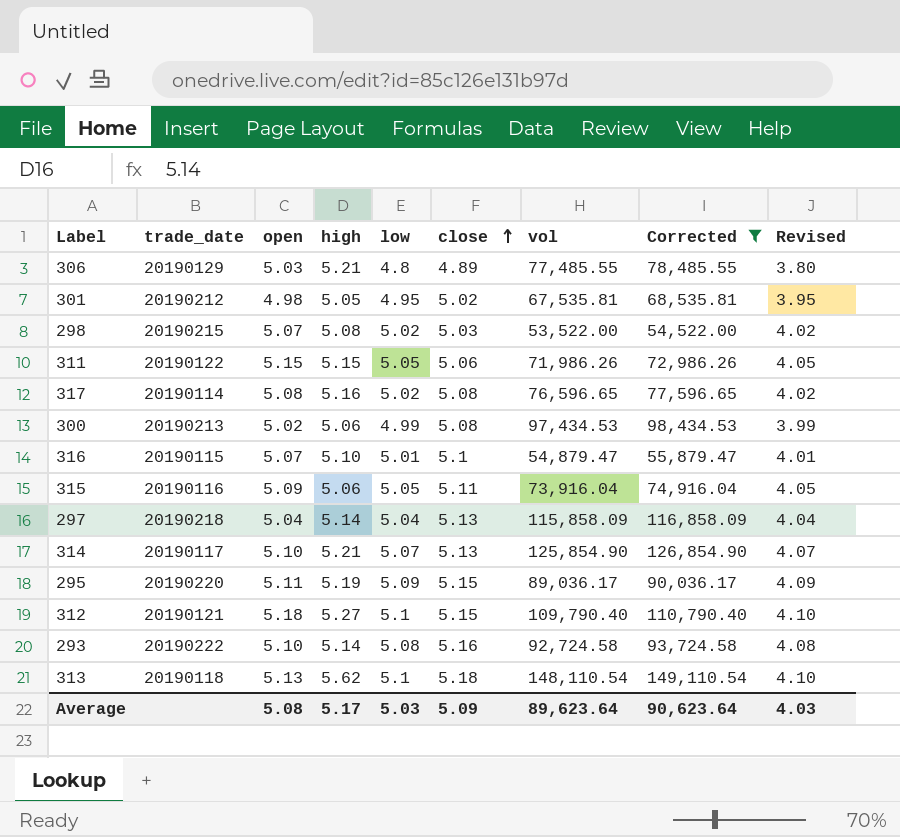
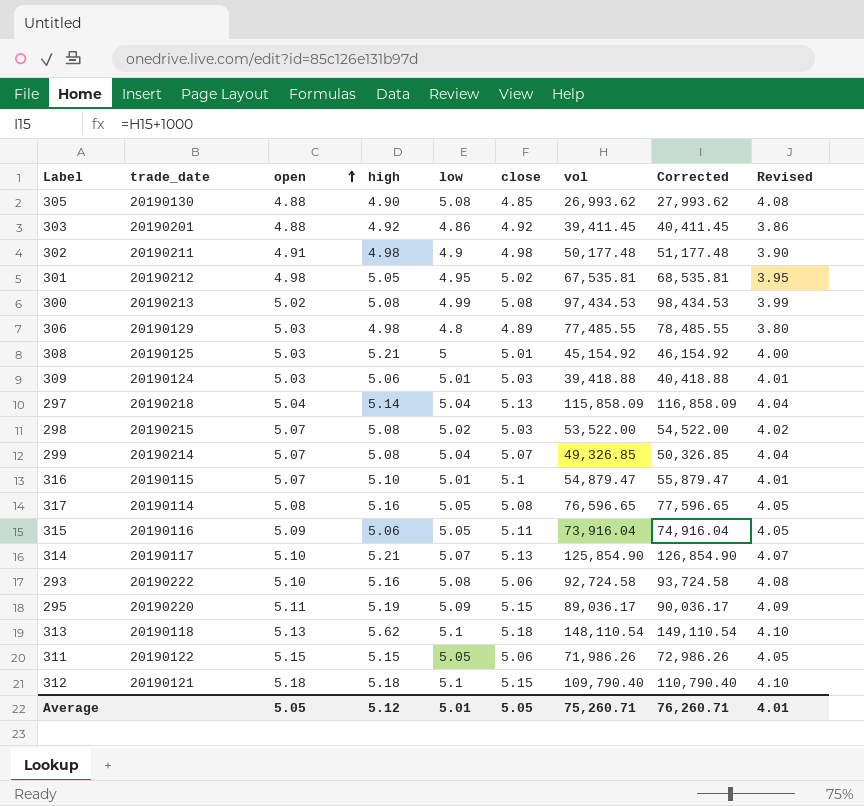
filter: Corrected >= 54,522.00 -> none
row order: close ascending -> open ascending
300 | high: 5.06 -> 5.08
306 | high: 5.21 -> 4.98
317 | low: 5.02 -> 5.05
317 | Revised: 4.02 -> 4.05
293 | high: 5.14 -> 5.16
293 | close: 5.16 -> 5.06
312 | high: 5.27 -> 5.18
Average | open: 5.08 -> 5.05
Average | high: 5.17 -> 5.12
Average | low: 5.03 -> 5.01
Average | close: 5.09 -> 5.05
Average | vol: 89,623.64 -> 75,260.71
Average | Corrected: 90,623.64 -> 76,260.71
Average | Revised: 4.03 -> 4.01

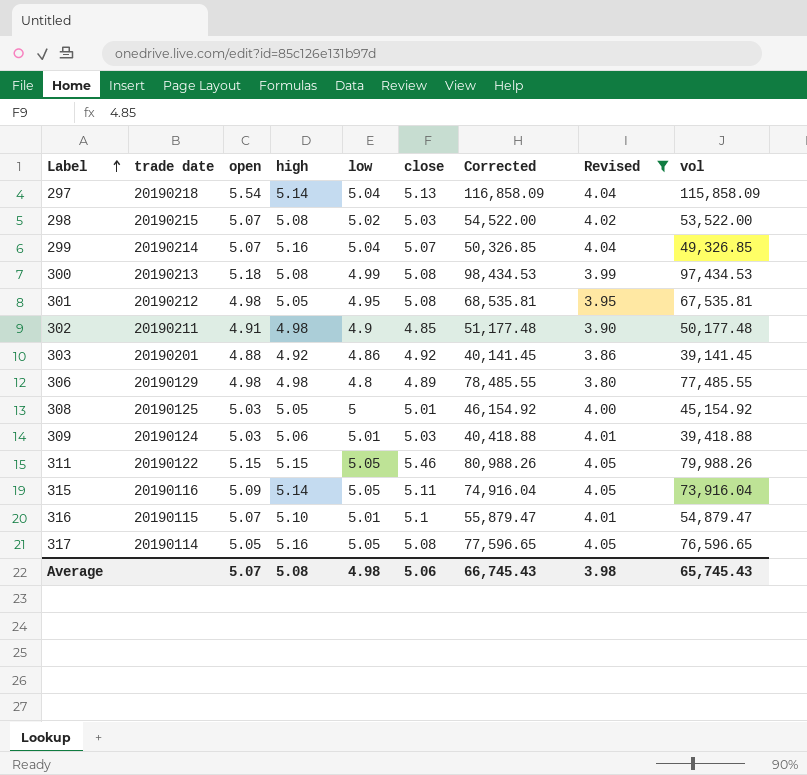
filter: none -> Revised <= 4.05
row order: open ascending -> Label ascending
column name: trade_date -> trade date
column vol | position: 7 -> 9
297 | open: 5.04 -> 5.54
299 | high: 5.08 -> 5.16
300 | open: 5.02 -> 5.18
301 | close: 5.02 -> 5.08
302 | close: 4.98 -> 4.85
303 | Corrected: 40,411.45 -> 40,141.45
303 | vol: 39,411.45 -> 39,141.45
306 | open: 5.03 -> 4.98
308 | high: 5.21 -> 5.05
311 | close: 5.06 -> 5.46
311 | Corrected: 72,986.26 -> 80,988.26
311 | vol: 71,986.26 -> 79,988.26
315 | high: 5.06 -> 5.14
317 | open: 5.08 -> 5.05
Average | open: 5.05 -> 5.07
Average | high: 5.12 -> 5.08
Average | low: 5.01 -> 4.98
Average | close: 5.05 -> 5.06
Average | Corrected: 76,260.71 -> 66,745.43
Average | Revised: 4.01 -> 3.98
Average | vol: 75,260.71 -> 65,745.43

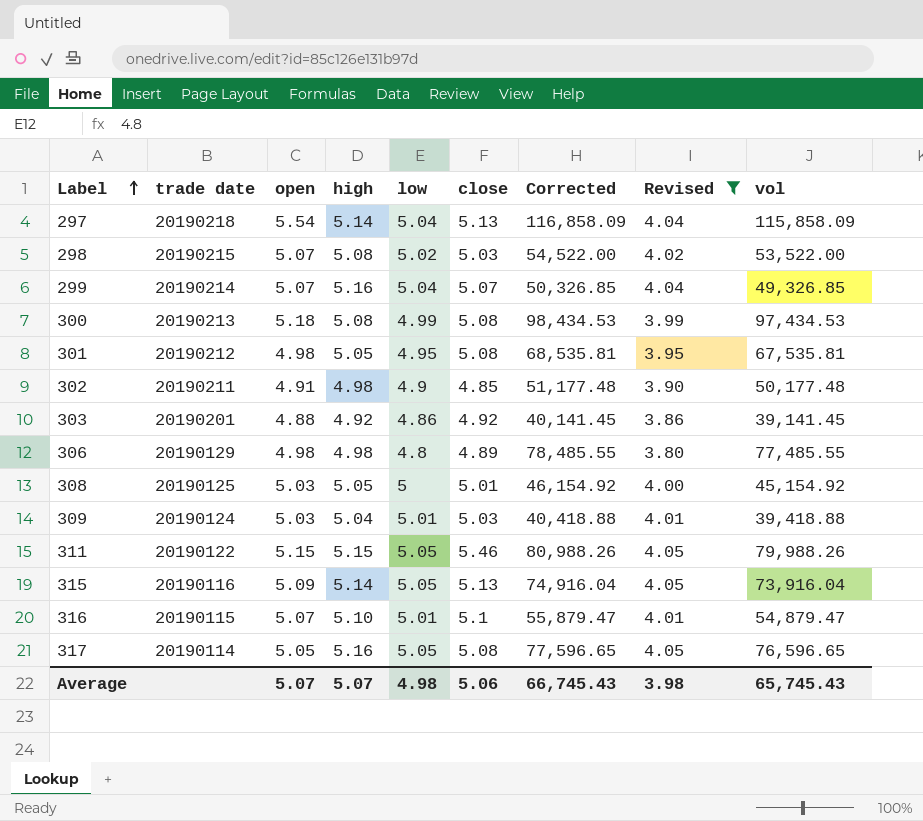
309 | high: 5.06 -> 5.04
315 | close: 5.11 -> 5.13
Average | high: 5.08 -> 5.07

